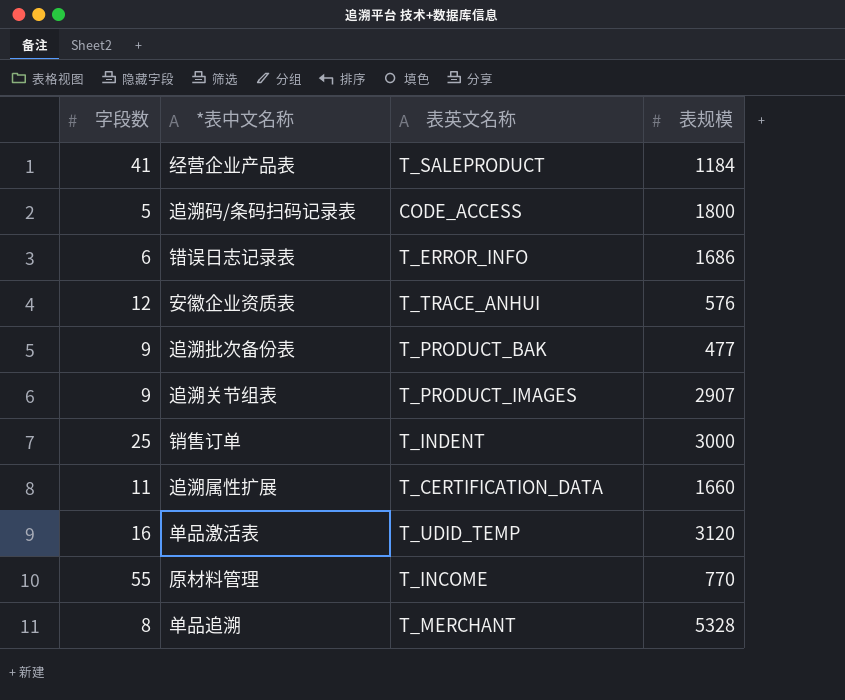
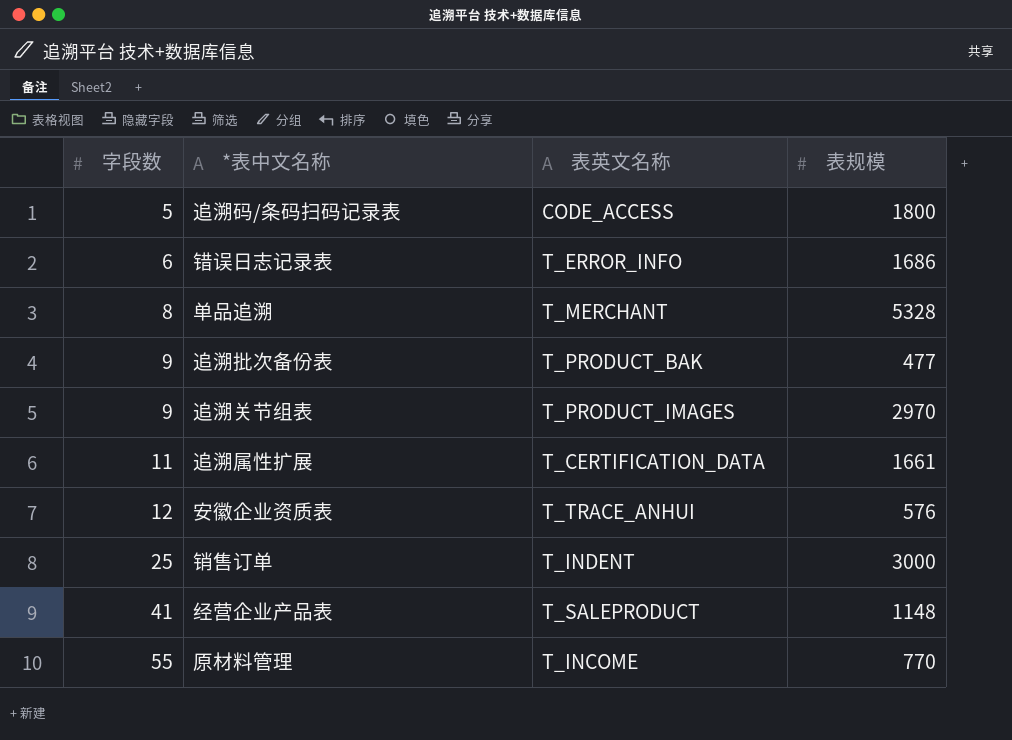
row order: none -> 字段数 ascending
row 单品激活表: 16 | T_UDID_TEMP | 3120 -> none
追溯关节组表 | 表规模: 2907 -> 2970
追溯属性扩展 | 表规模: 1660 -> 1661
经营企业产品表 | 表规模: 1184 -> 1148

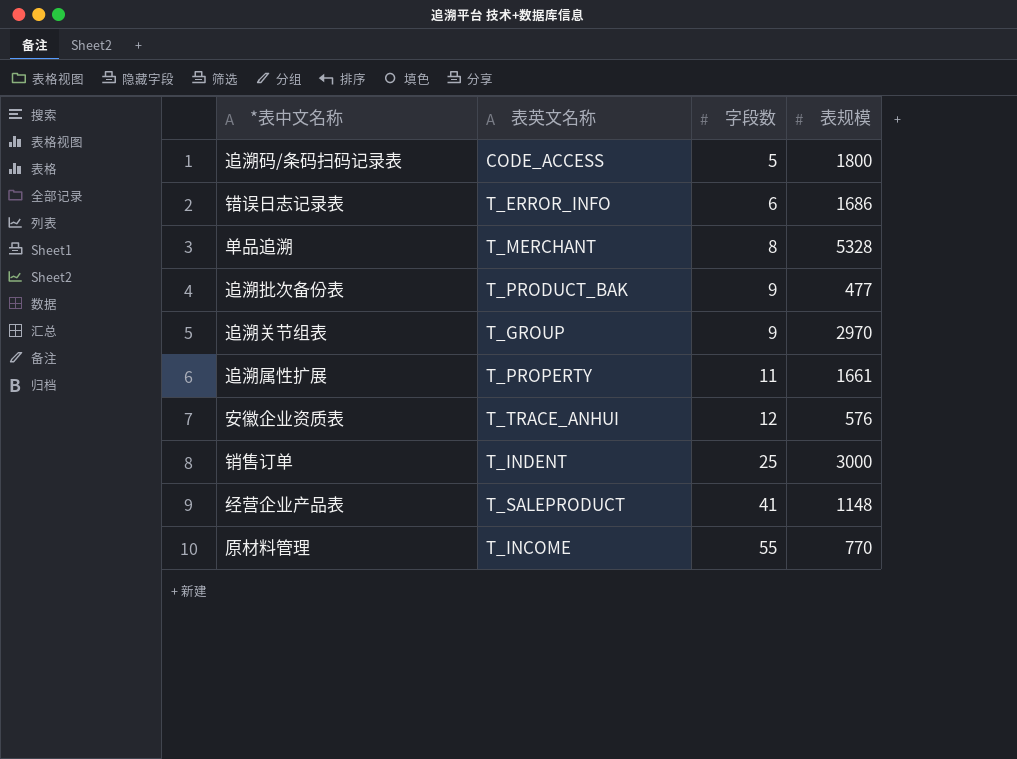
column 字段数 | position: 1 -> 3
追溯关节组表 | 表英文名称: T_PRODUCT_IMAGES -> T_GROUP
追溯属性扩展 | 表英文名称: T_CERTIFICATION_DATA -> T_PROPERTY

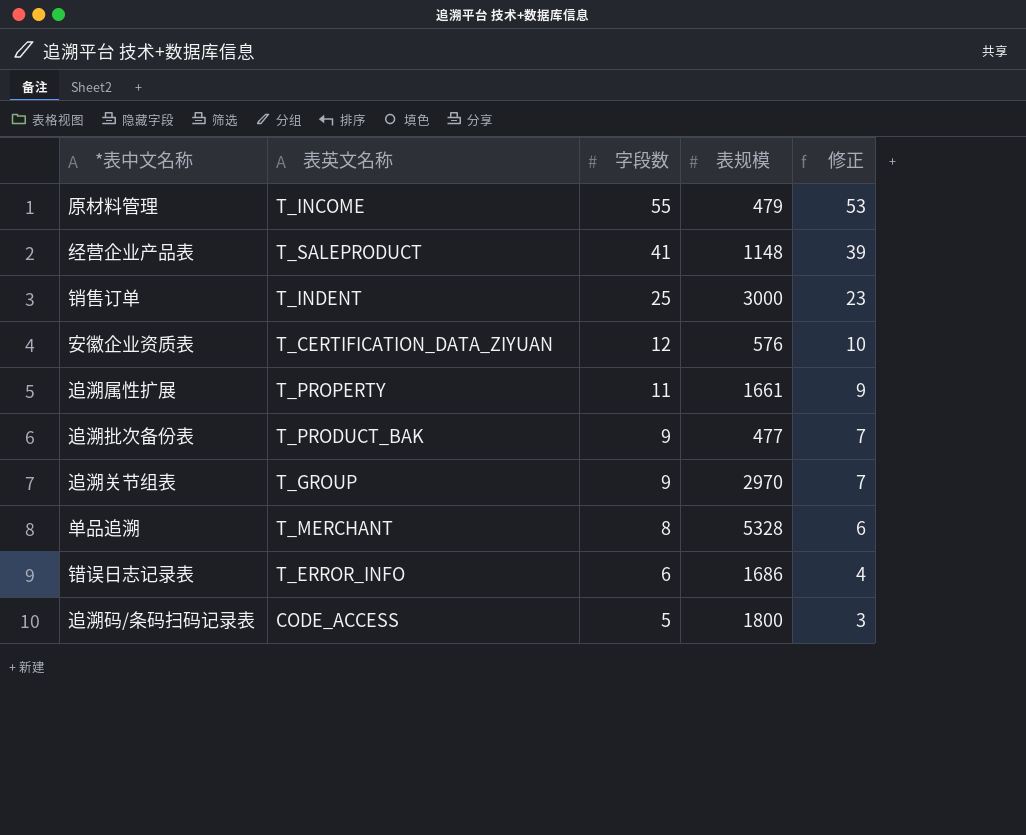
row order: 字段数 ascending -> 字段数 descending
column 修正 | formula: none -> [字段数] - 2
原材料管理 | 表规模: 770 -> 479
安徽企业资质表 | 表英文名称: T_TRACE_ANHUI -> T_CERTIFICATION_DATA_ZIYUAN

